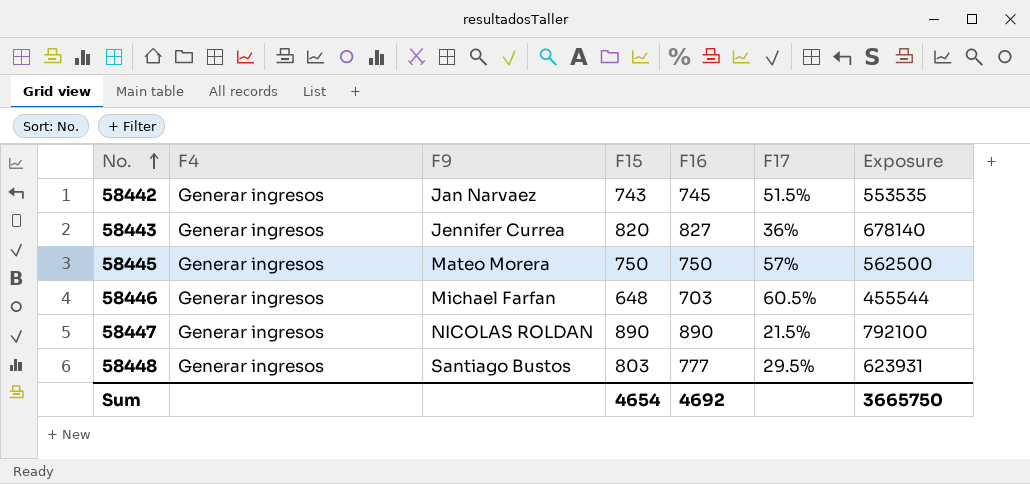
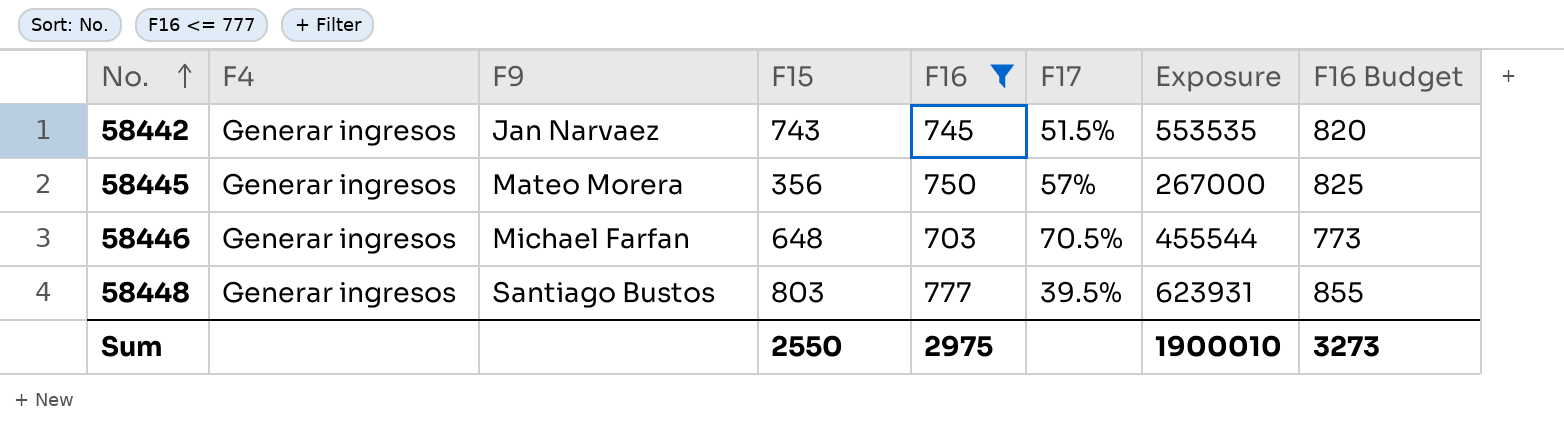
filter: none -> F16 <= 777
column F16 Budget | formula: none -> [F16] * 1.1
58445 | F15: 750 -> 356
58445 | Exposure: 562500 -> 267000
58446 | F17: 60.5% -> 70.5%
58448 | F17: 29.5% -> 39.5%
Sum | F15: 4654 -> 2550
Sum | F16: 4692 -> 2975
Sum | Exposure: 3665750 -> 1900010

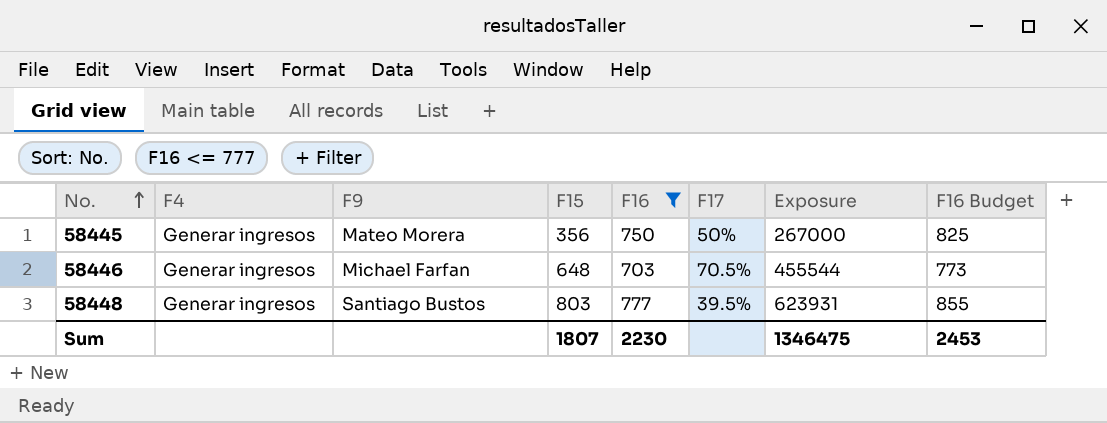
row 58442: Generar ingresos | Jan Narvaez | 743 | 745 | 51.5% | 553535 | 820 -> none
58445 | F17: 57% -> 50%
Sum | F15: 2550 -> 1807
Sum | F16: 2975 -> 2230
Sum | Exposure: 1900010 -> 1346475
Sum | F16 Budget: 3273 -> 2453

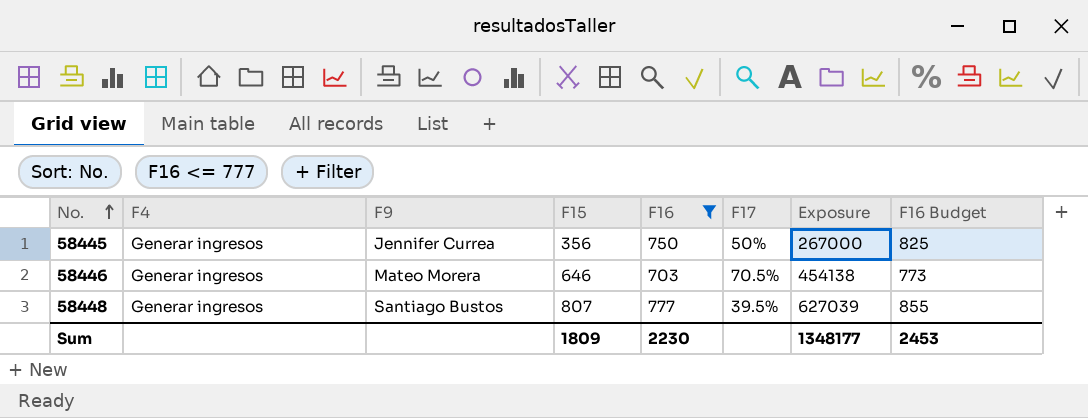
58445 | F9: Mateo Morera -> Jennifer Currea
58446 | F9: Michael Farfan -> Mateo Morera
58446 | F15: 648 -> 646
58446 | Exposure: 455544 -> 454138
58448 | F15: 803 -> 807
58448 | Exposure: 623931 -> 627039
Sum | F15: 1807 -> 1809
Sum | Exposure: 1346475 -> 1348177

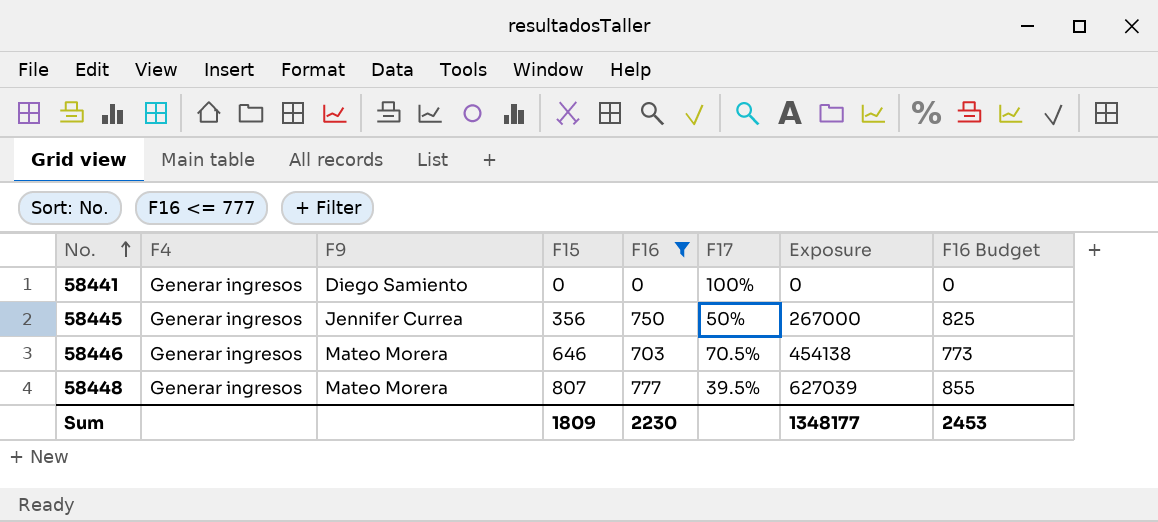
row 58441: none -> Generar ingresos | Diego Samiento | 0 | 0 | 100% | 0 | 0
58448 | F9: Santiago Bustos -> Mateo Morera

